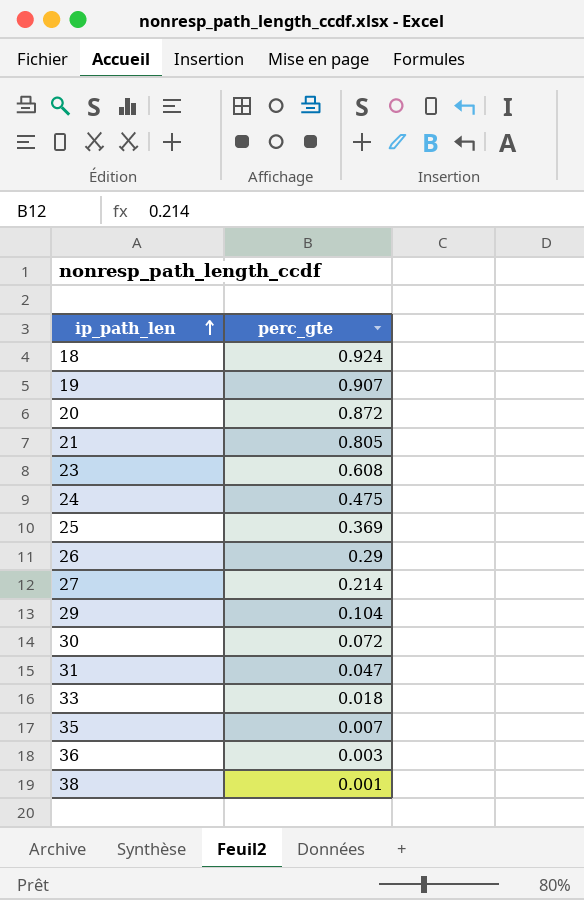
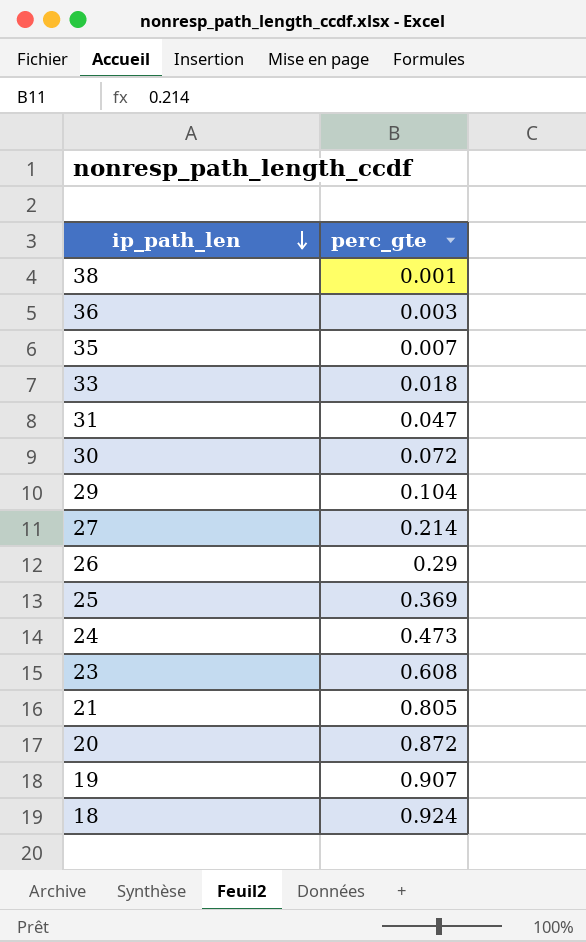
row order: ip_path_len ascending -> ip_path_len descending
24 | perc_gte: 0.475 -> 0.473

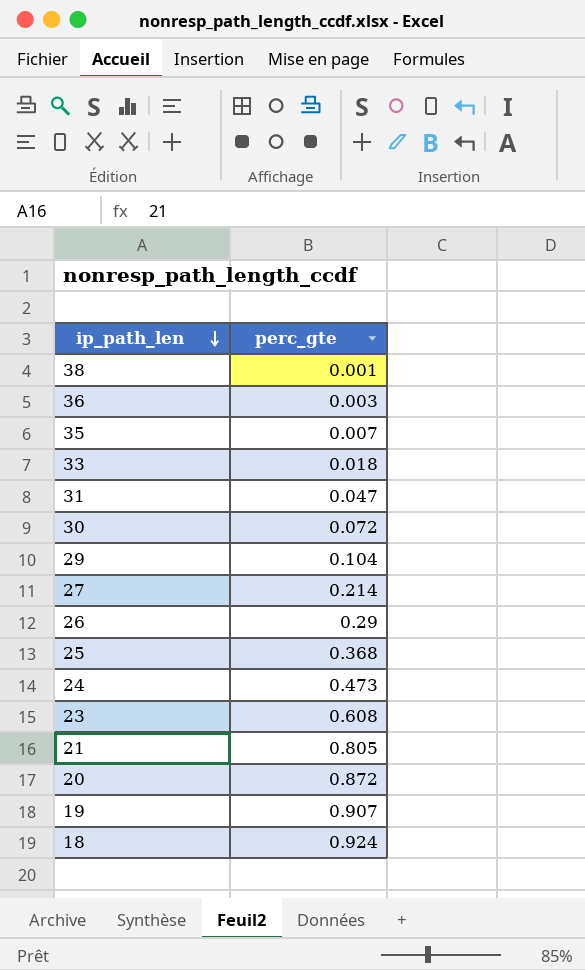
25 | perc_gte: 0.369 -> 0.368

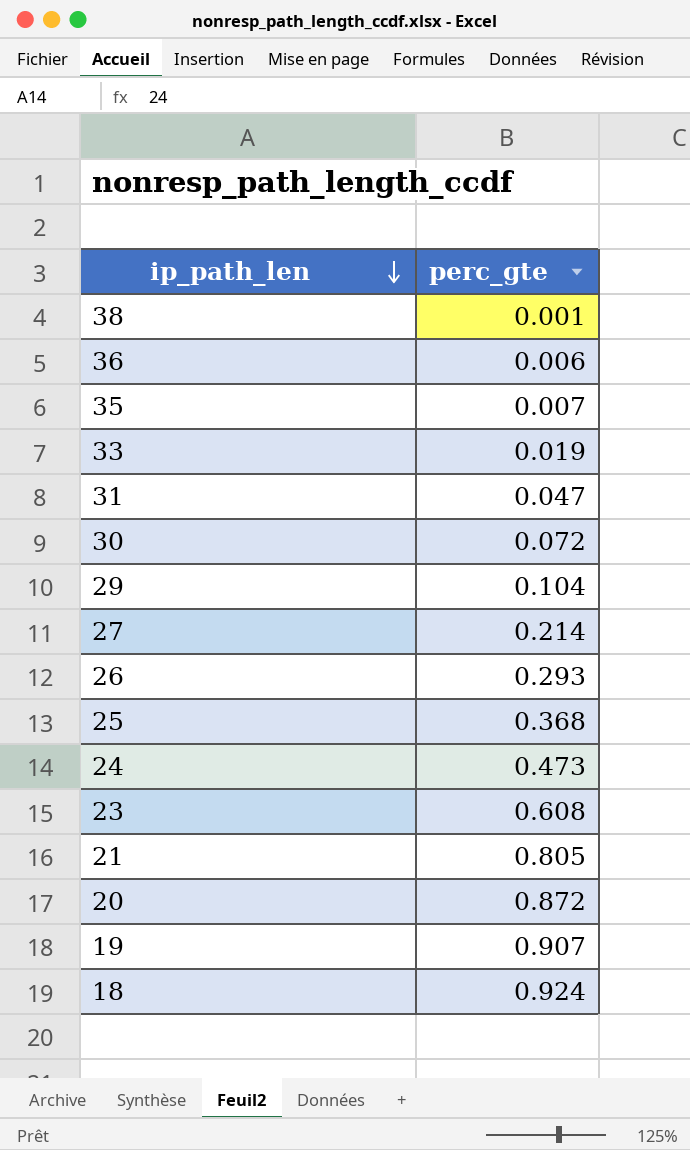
36 | perc_gte: 0.003 -> 0.006
33 | perc_gte: 0.018 -> 0.019
26 | perc_gte: 0.29 -> 0.293

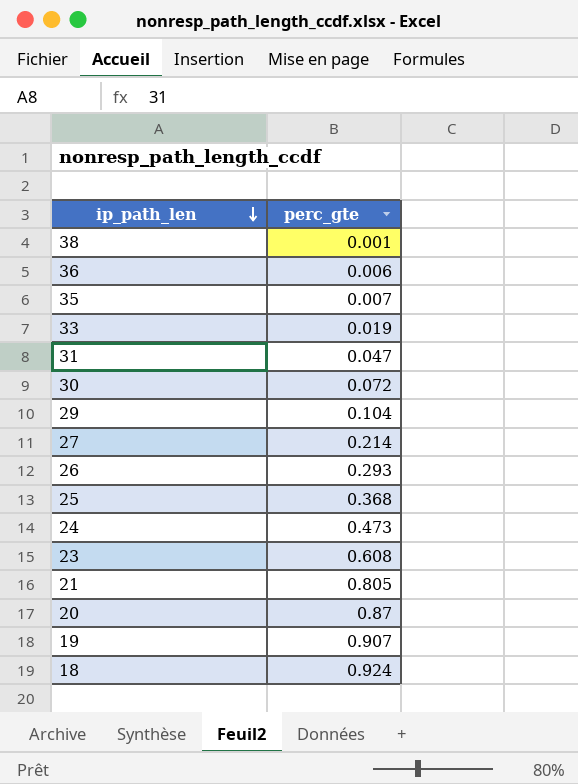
20 | perc_gte: 0.872 -> 0.87

